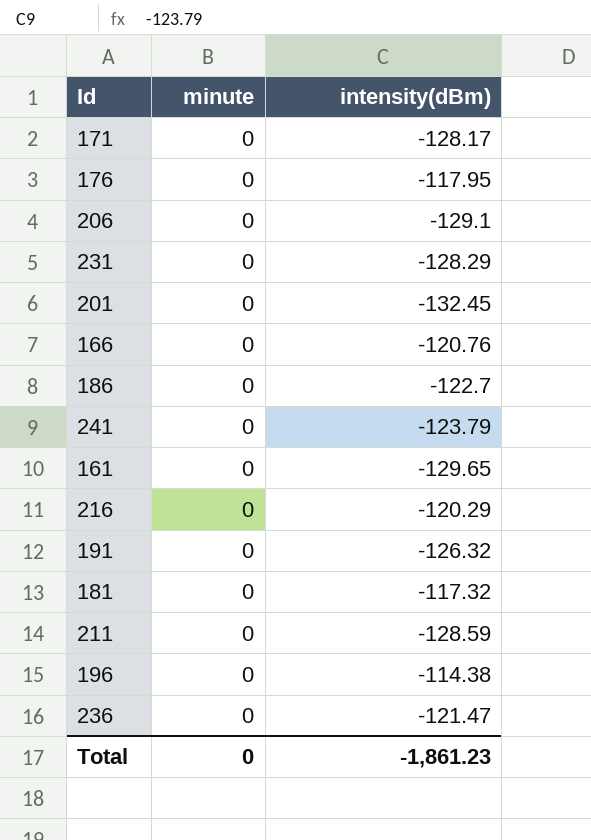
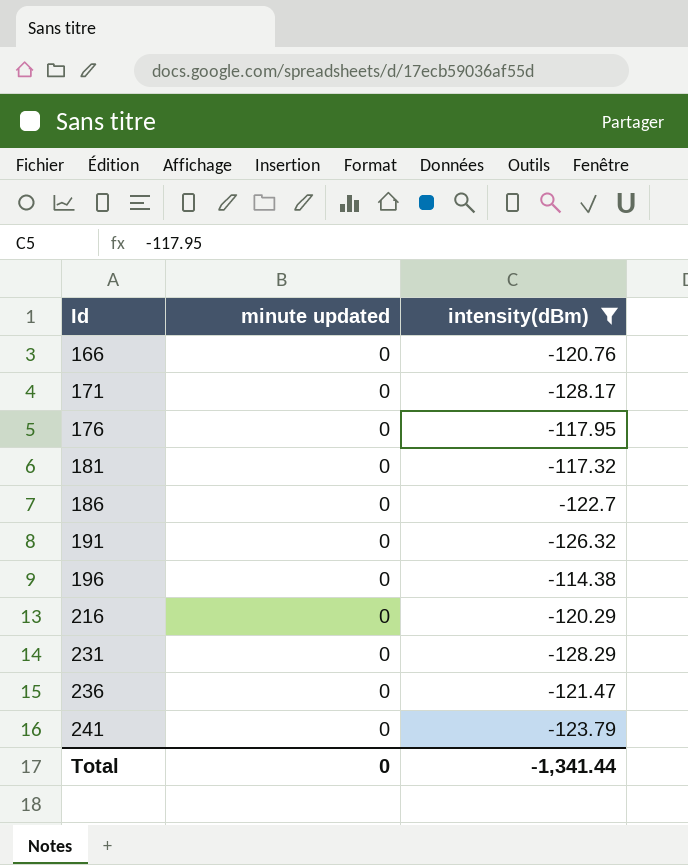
filter: none -> intensity(dBm) >= -128.29
row order: none -> Id ascending
column name: minute -> minute updated
Total | intensity(dBm): -1,861.23 -> -1,341.44

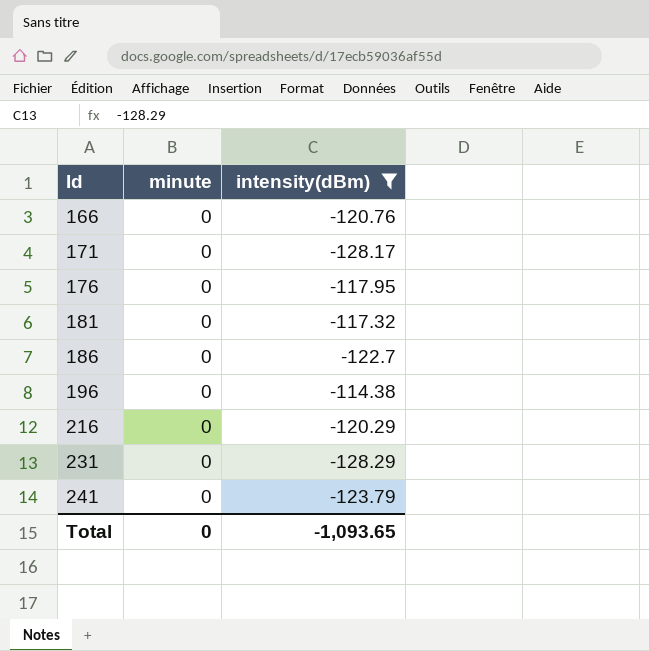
column name: minute updated -> minute
row 191: 0 | -126.32 -> none
row 236: 0 | -121.47 -> none
Total | intensity(dBm): -1,341.44 -> -1,093.65

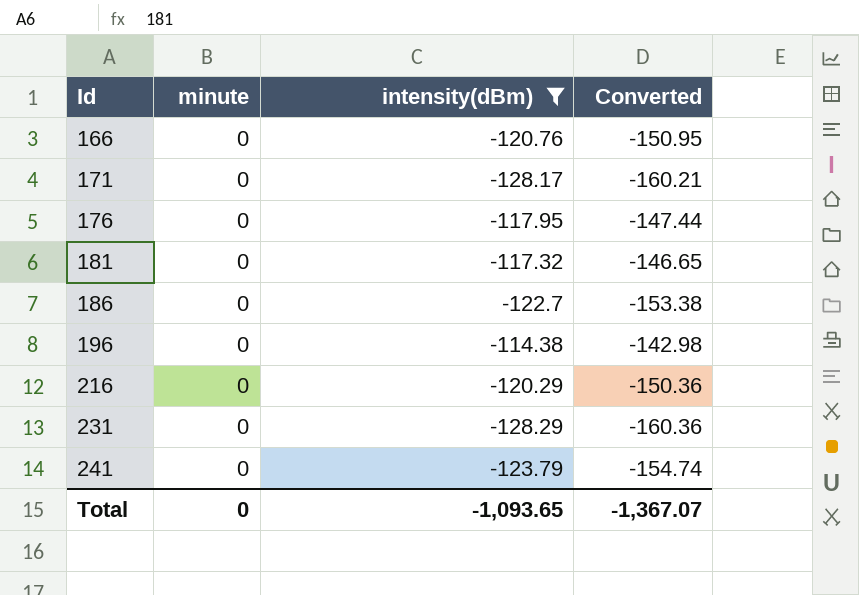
column Converted | formula: none -> [intensity(dBm)] * 1.25

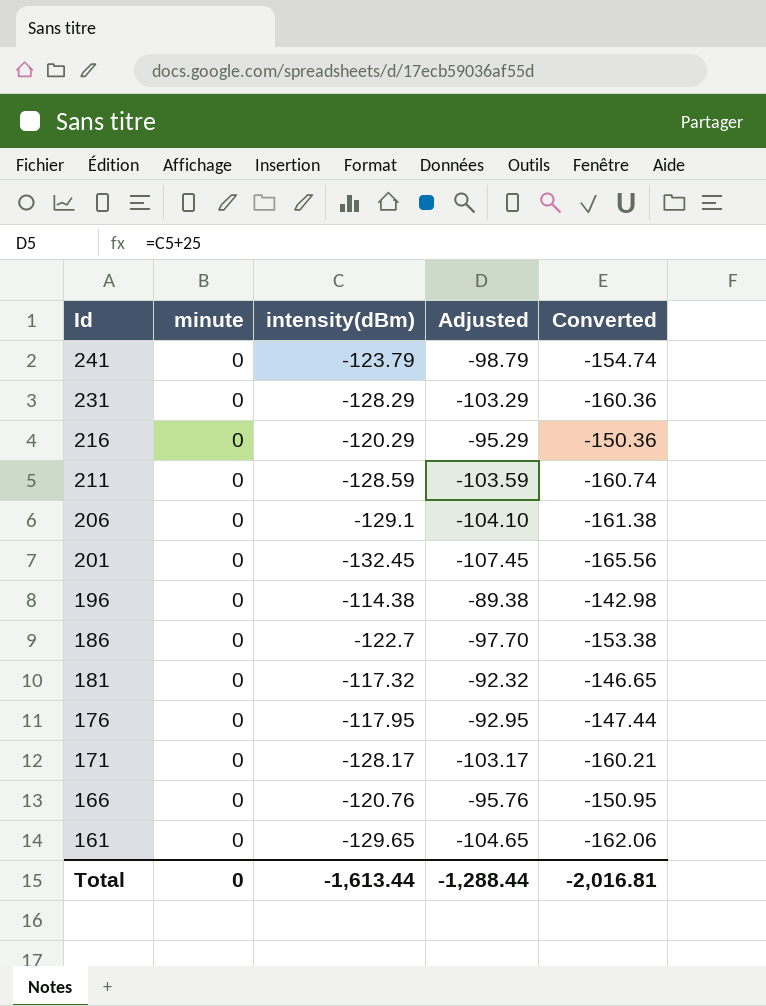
filter: intensity(dBm) >= -128.29 -> none
row order: Id ascending -> Id descending
column Adjusted | formula: none -> [intensity(dBm)] + 25
Total | intensity(dBm): -1,093.65 -> -1,613.44
Total | Converted: -1,367.07 -> -2,016.81

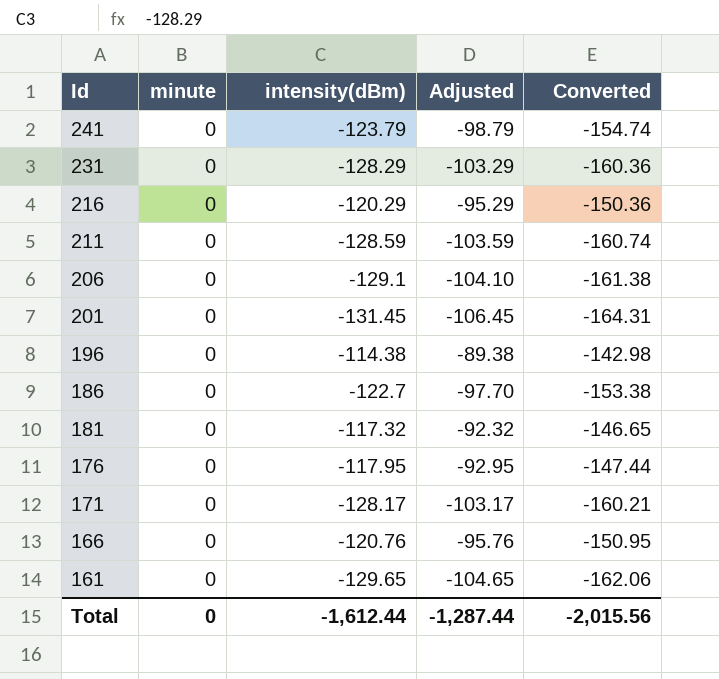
201 | intensity(dBm): -132.45 -> -131.45
201 | Adjusted: -107.45 -> -106.45
201 | Converted: -165.56 -> -164.31
Total | intensity(dBm): -1,613.44 -> -1,612.44
Total | Adjusted: -1,288.44 -> -1,287.44
Total | Converted: -2,016.81 -> -2,015.56

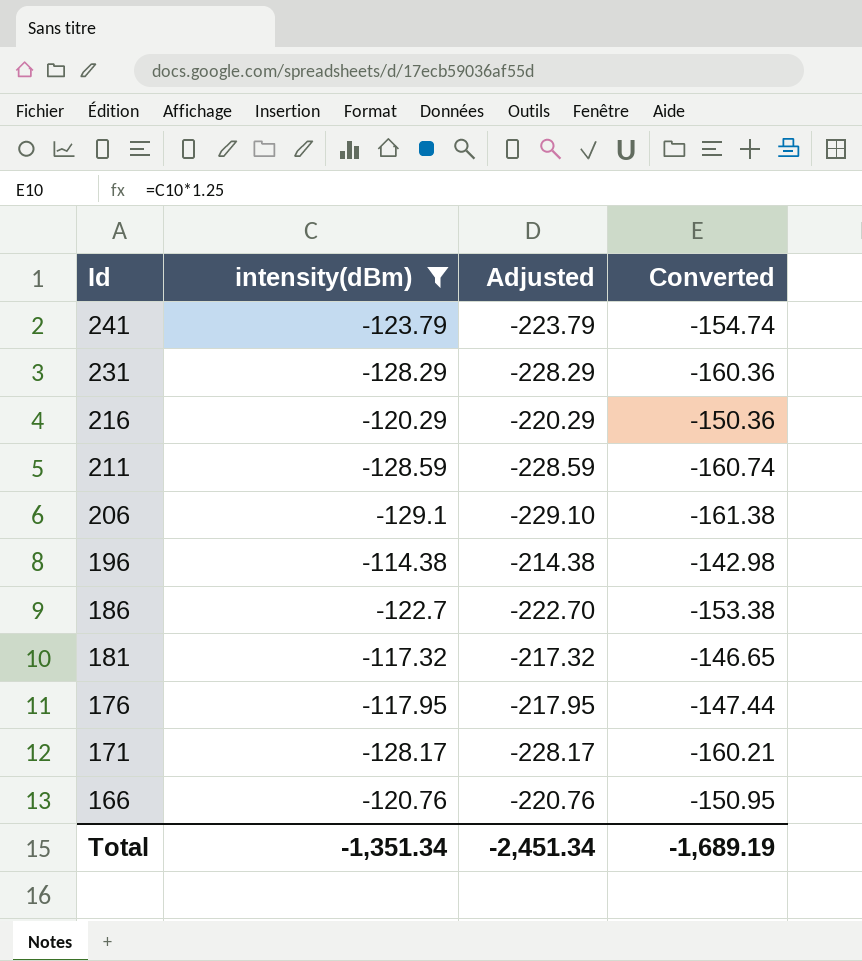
filter: none -> intensity(dBm) >= -129.1
column minute | position: 2 -> none
column Adjusted | formula: [intensity(dBm)] + 25 -> [intensity(dBm)] - 100
Total | intensity(dBm): -1,612.44 -> -1,351.34
Total | Adjusted: -1,287.44 -> -2,451.34
Total | Converted: -2,015.56 -> -1,689.19

